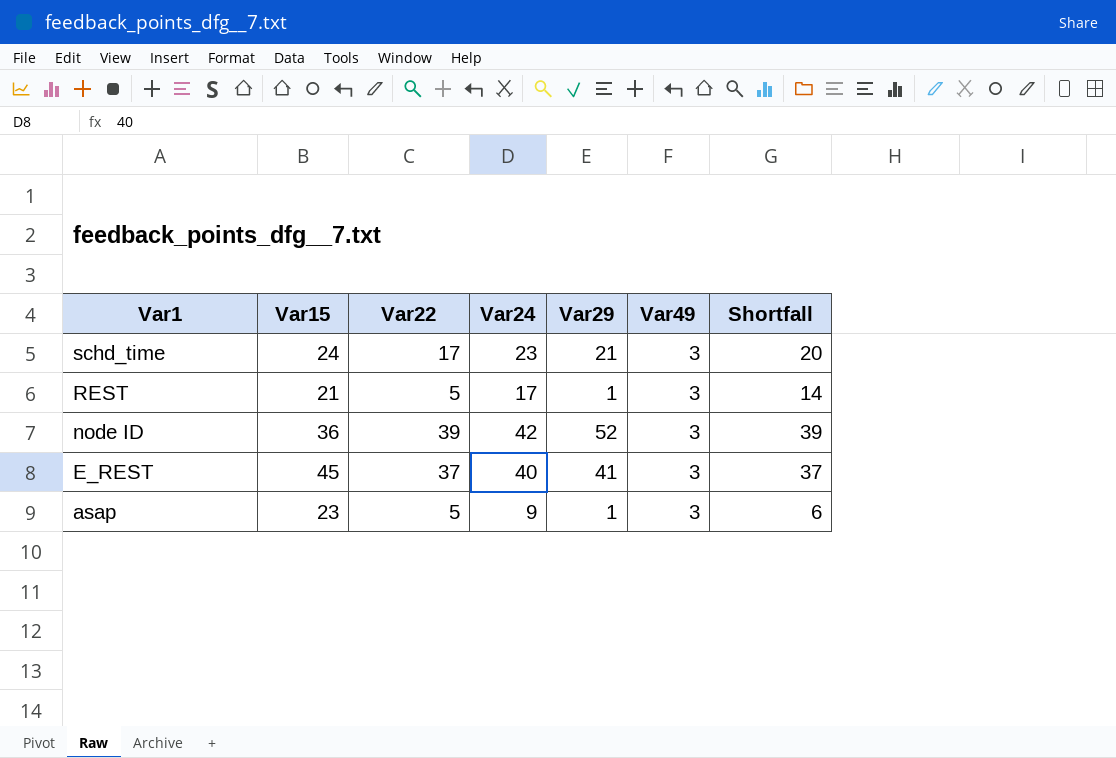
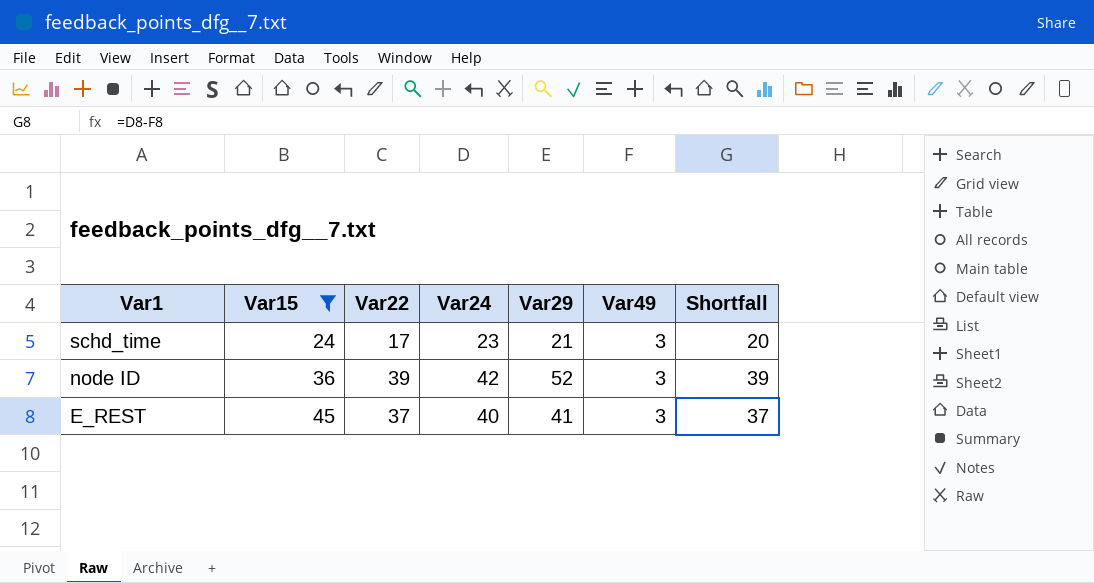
filter: none -> Var15 >= 24

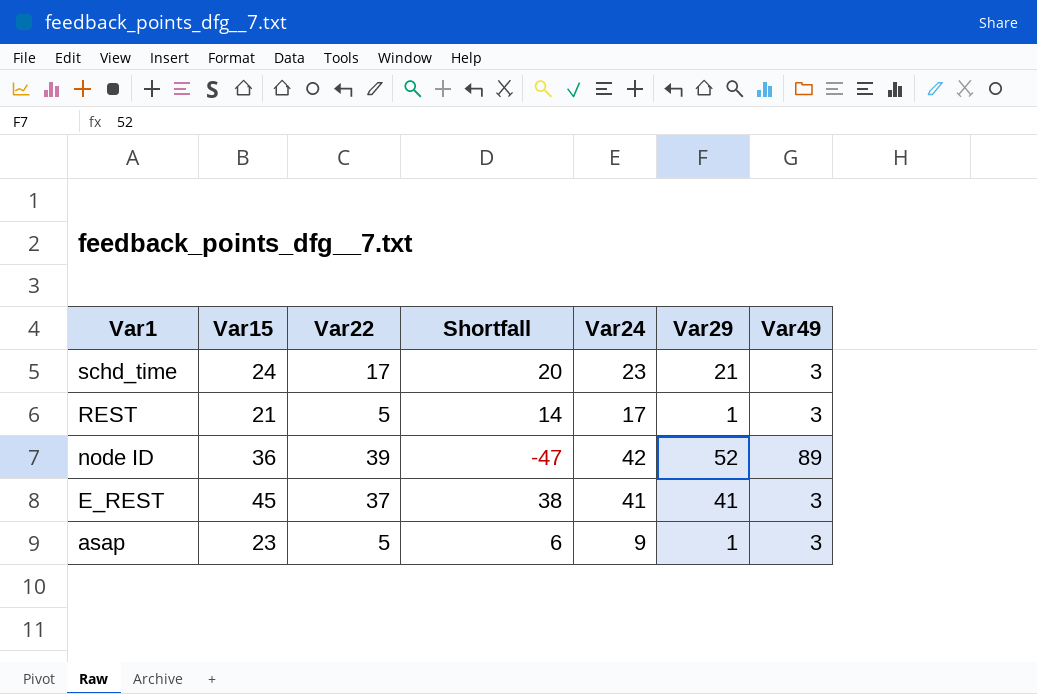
filter: Var15 >= 24 -> none
column Shortfall | position: 7 -> 4
node ID | Shortfall: 39 -> -47
node ID | Var49: 3 -> 89
E_REST | Shortfall: 37 -> 38
E_REST | Var24: 40 -> 41

